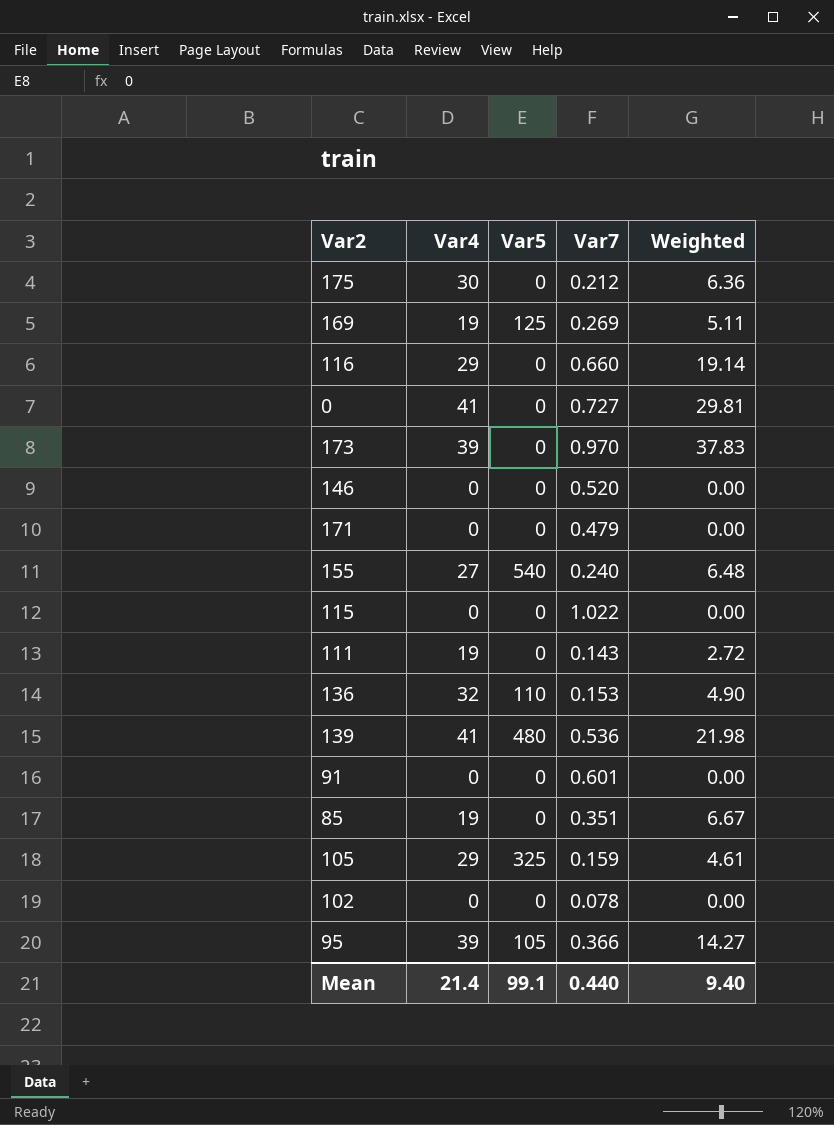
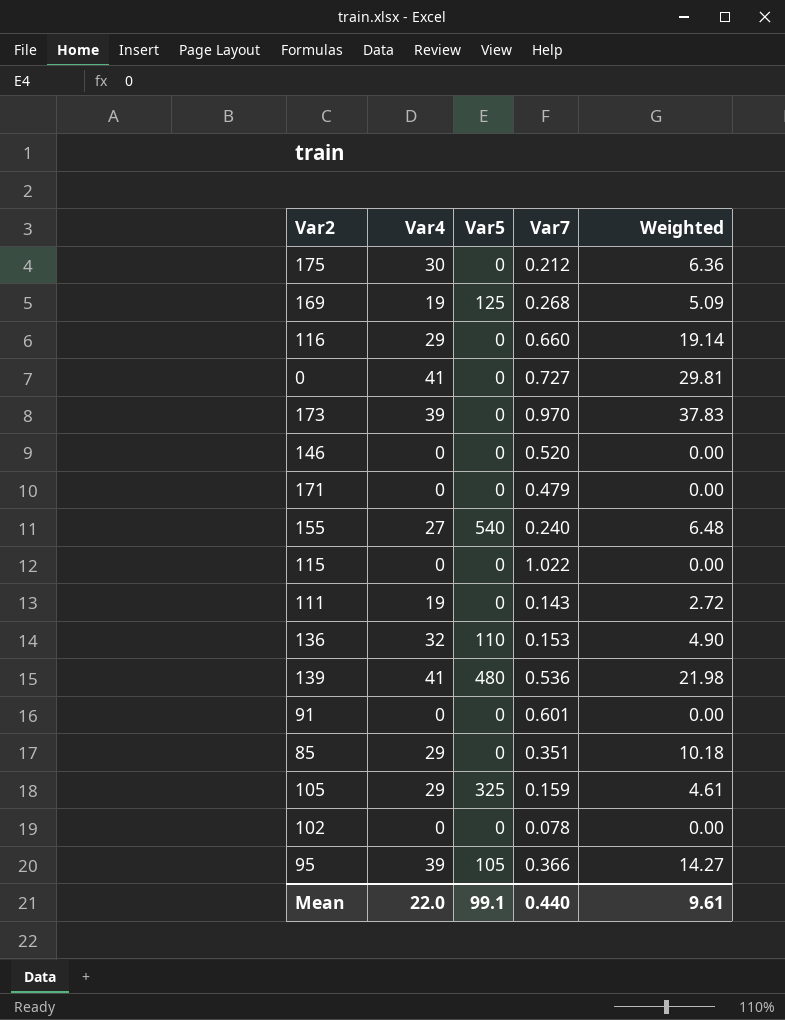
169 | Var7: 0.269 -> 0.268
169 | Weighted: 5.11 -> 5.09
85 | Var4: 19 -> 29
85 | Weighted: 6.67 -> 10.18
Mean | Var4: 21.4 -> 22.0
Mean | Weighted: 9.40 -> 9.61

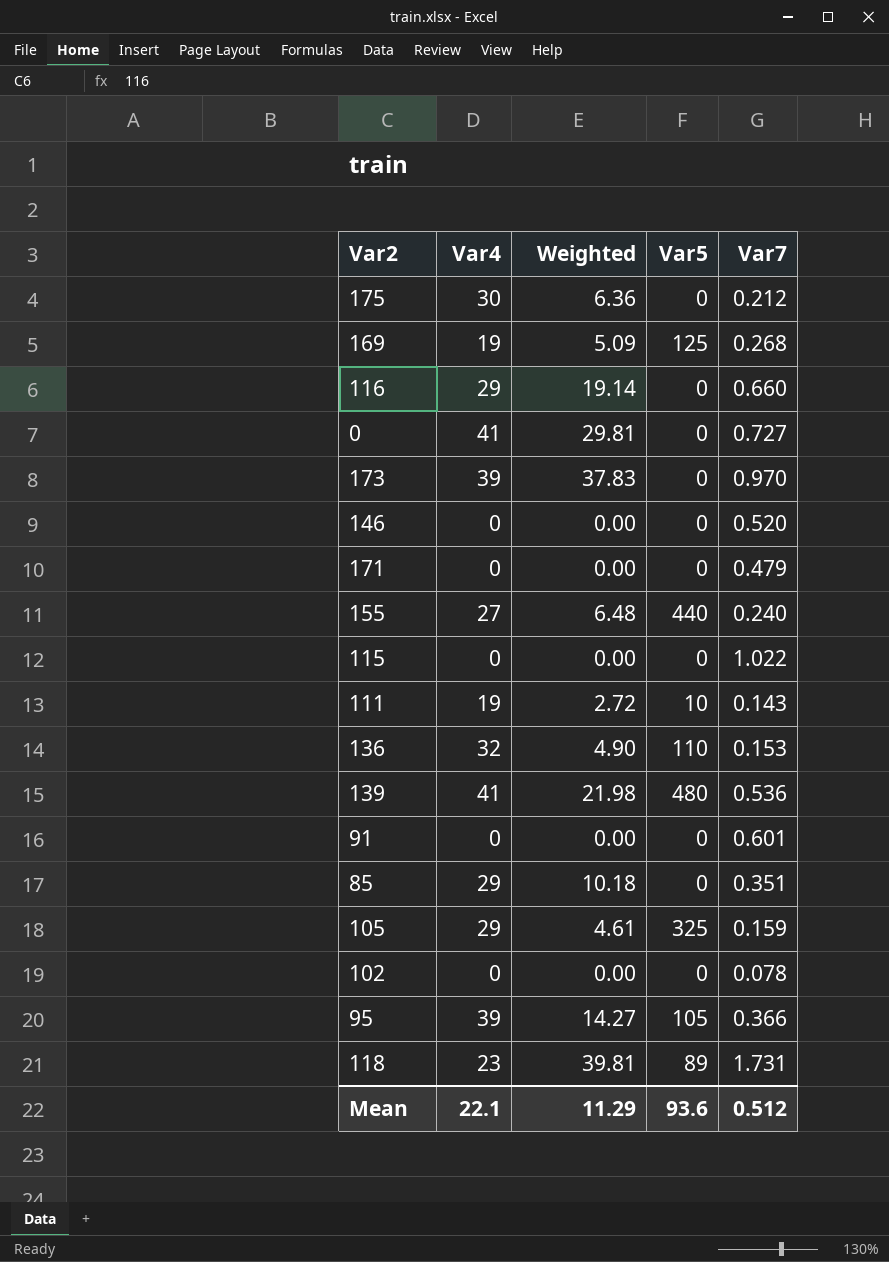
column Weighted | position: 5 -> 3
155 | Var5: 540 -> 440
111 | Var5: 0 -> 10
row 118: none -> 23 | 39.81 | 89 | 1.731
Mean | Var4: 22.0 -> 22.1
Mean | Weighted: 9.61 -> 11.29
Mean | Var5: 99.1 -> 93.6
Mean | Var7: 0.440 -> 0.512

